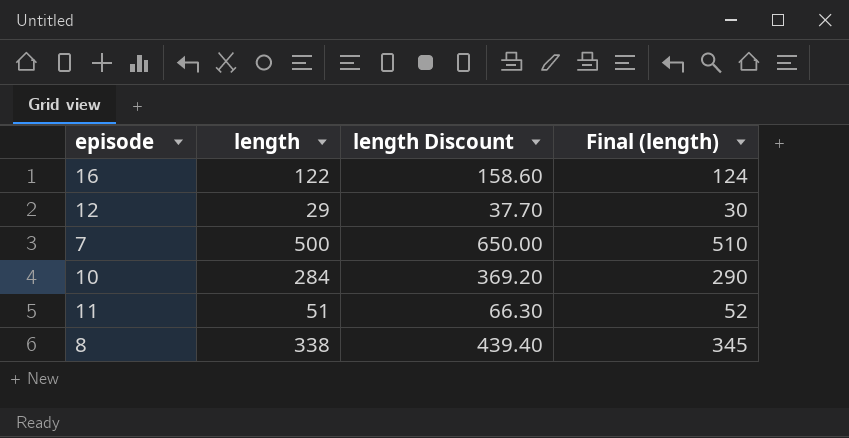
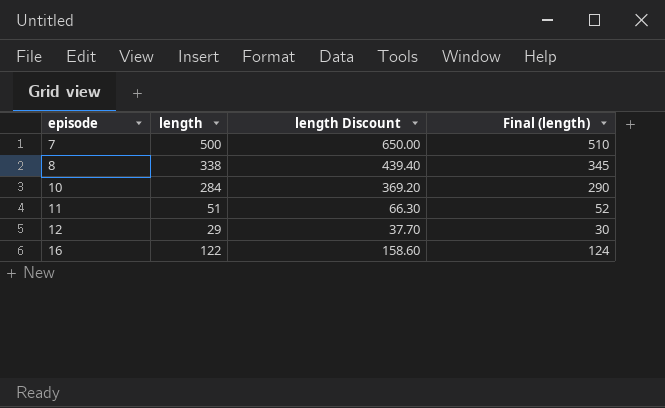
row order: none -> episode ascending

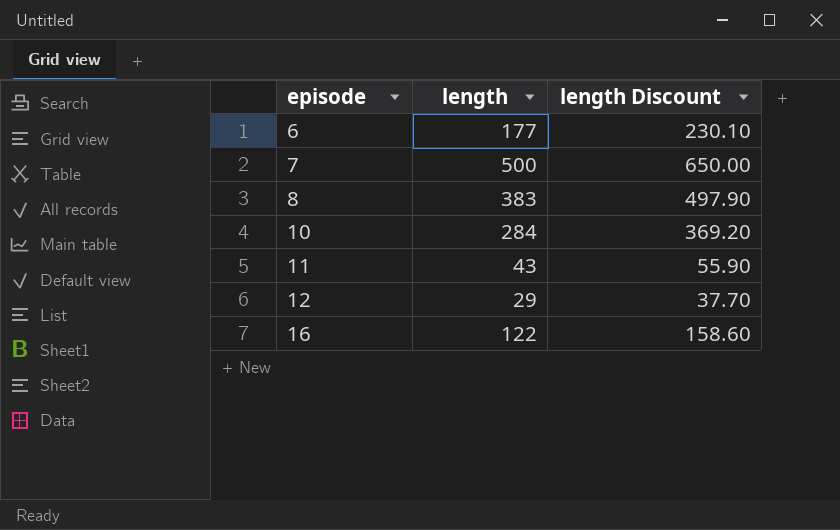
column Final (length) | formula: [length] * 1.02 -> none
row 6: none -> 177 | 230.10
8 | length: 338 -> 383
8 | length Discount: 439.40 -> 497.90
11 | length: 51 -> 43
11 | length Discount: 66.30 -> 55.90

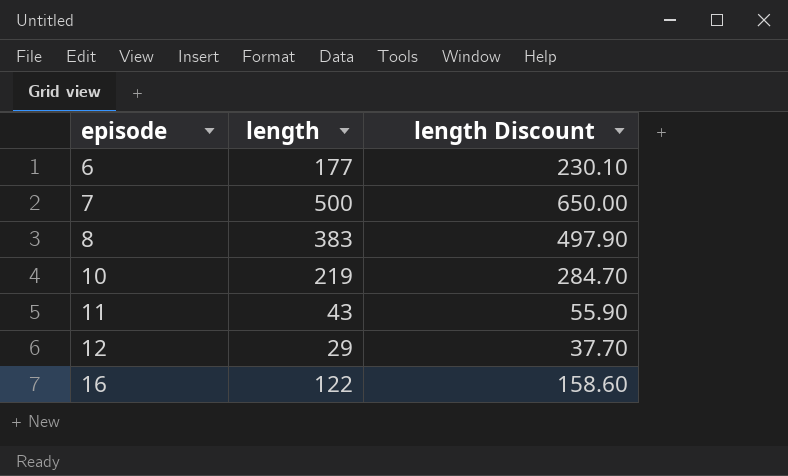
10 | length: 284 -> 219
10 | length Discount: 369.20 -> 284.70

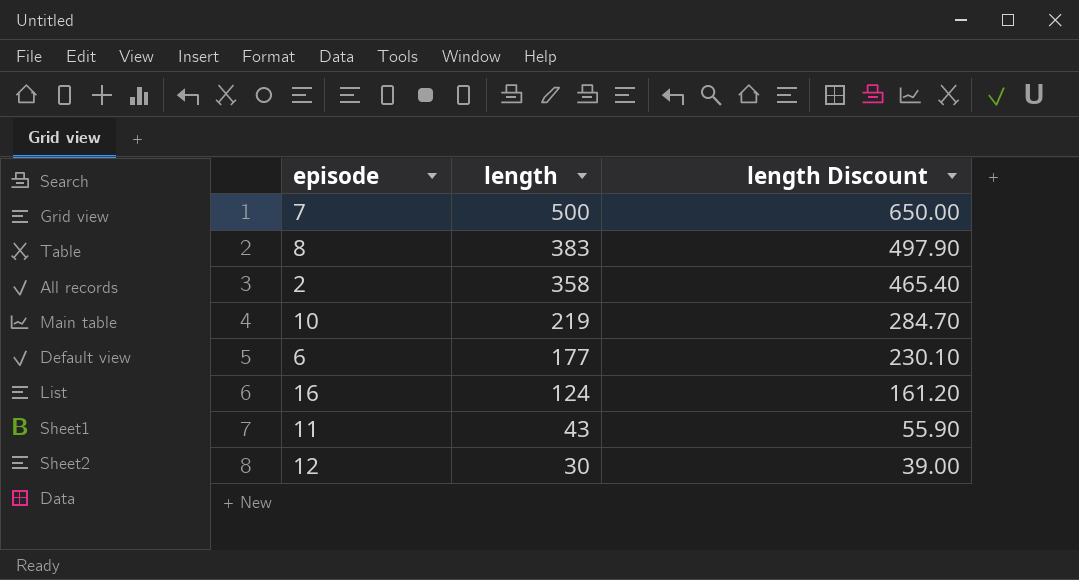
row order: episode ascending -> length descending
row 2: none -> 358 | 465.40
16 | length: 122 -> 124
16 | length Discount: 158.60 -> 161.20
12 | length: 29 -> 30
12 | length Discount: 37.70 -> 39.00

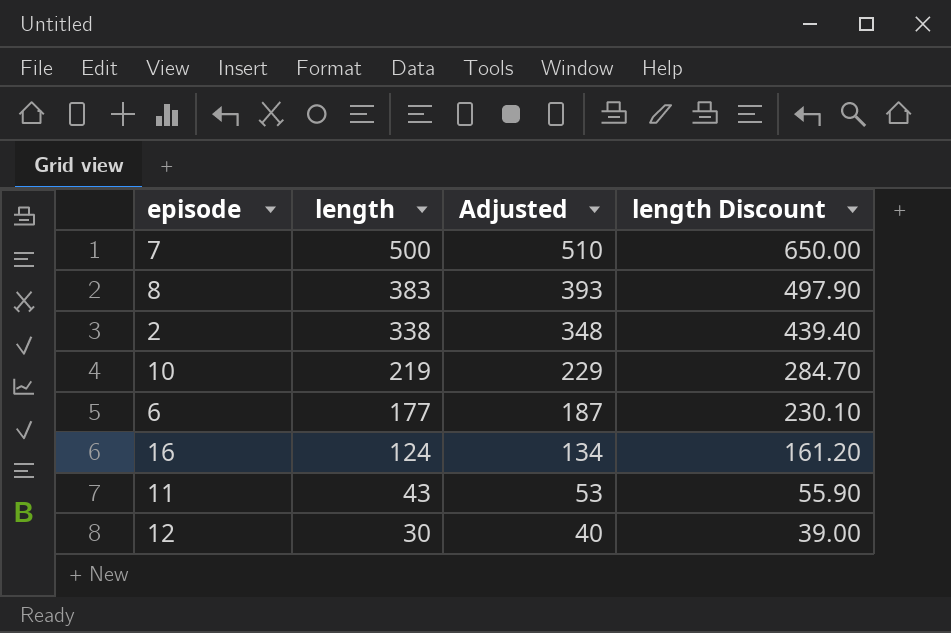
column Adjusted | formula: none -> [length] + 10
2 | length: 358 -> 338
2 | length Discount: 465.40 -> 439.40

